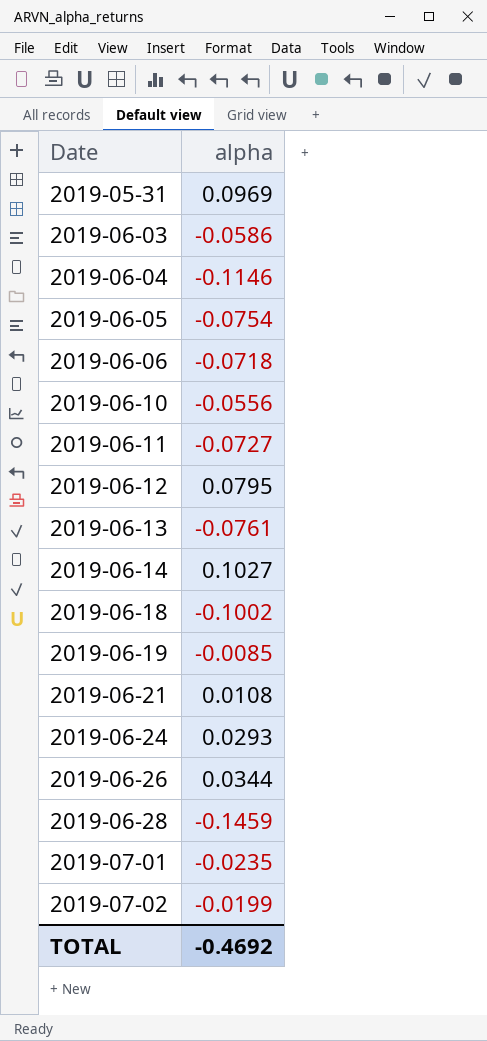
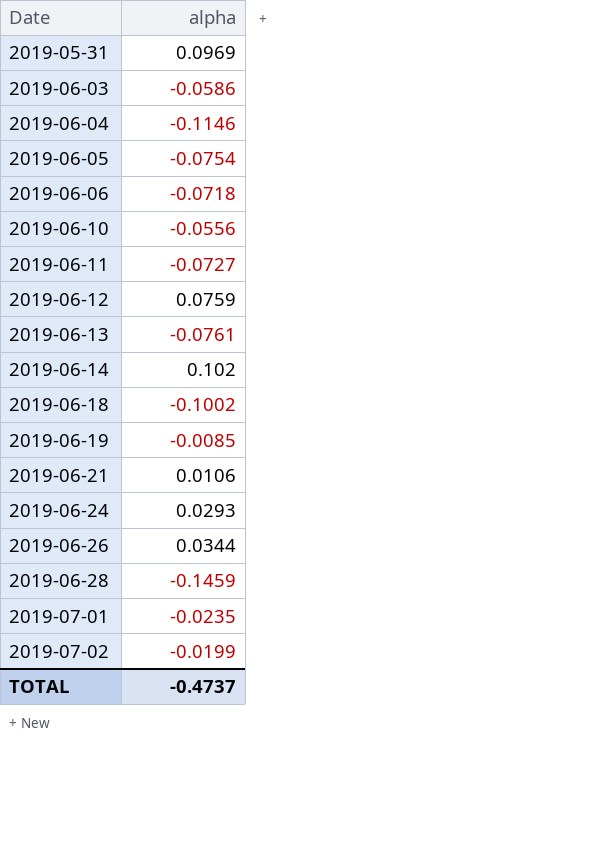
2019-06-12 | alpha: 0.0795 -> 0.0759
2019-06-14 | alpha: 0.1027 -> 0.102
2019-06-21 | alpha: 0.0108 -> 0.0106
TOTAL | alpha: -0.4692 -> -0.4737

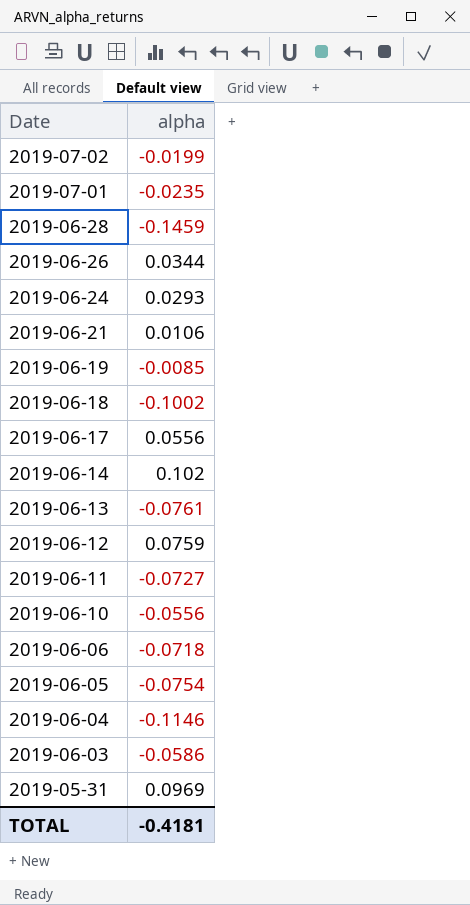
row order: Date ascending -> Date descending
row 2019-06-17: none -> 0.0556
TOTAL | alpha: -0.4737 -> -0.4181

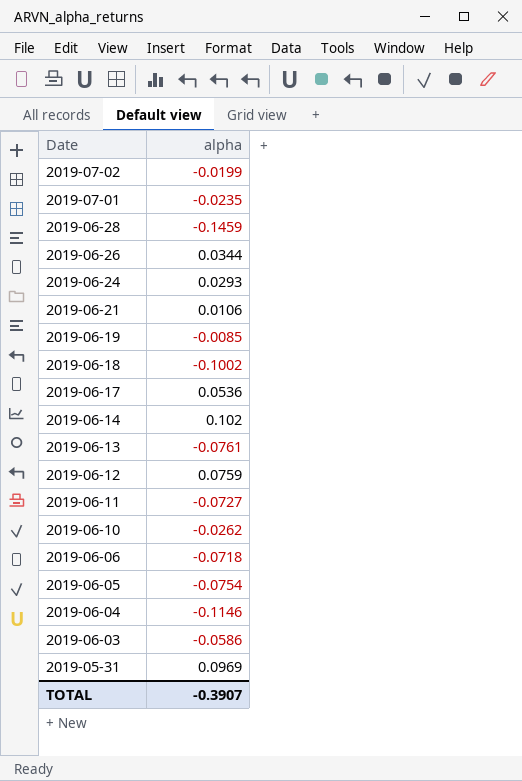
2019-06-17 | alpha: 0.0556 -> 0.0536
2019-06-10 | alpha: -0.0556 -> -0.0262
TOTAL | alpha: -0.4181 -> -0.3907

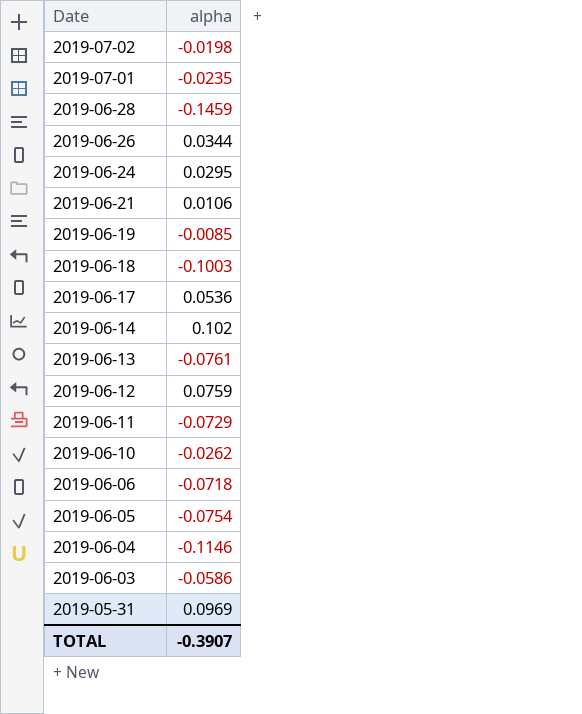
2019-07-02 | alpha: -0.0199 -> -0.0198
2019-06-24 | alpha: 0.0293 -> 0.0295
2019-06-18 | alpha: -0.1002 -> -0.1003
2019-06-11 | alpha: -0.0727 -> -0.0729

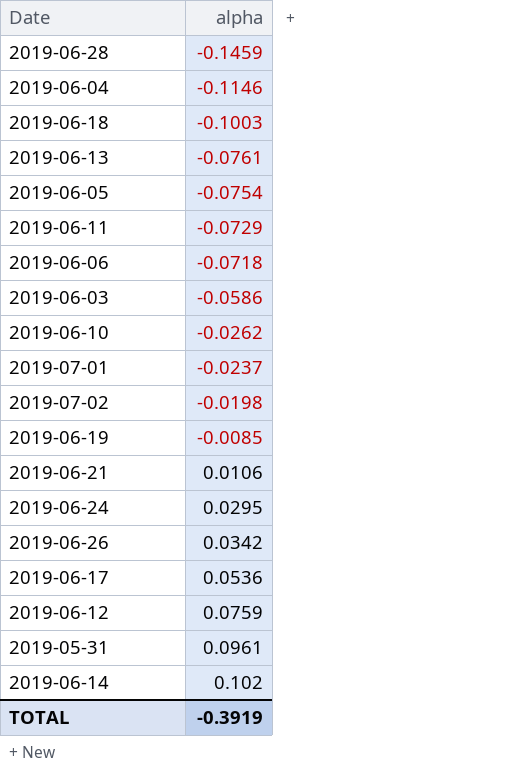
row order: Date descending -> alpha ascending
2019-07-01 | alpha: -0.0235 -> -0.0237
2019-06-26 | alpha: 0.0344 -> 0.0342
2019-05-31 | alpha: 0.0969 -> 0.0961
TOTAL | alpha: -0.3907 -> -0.3919

